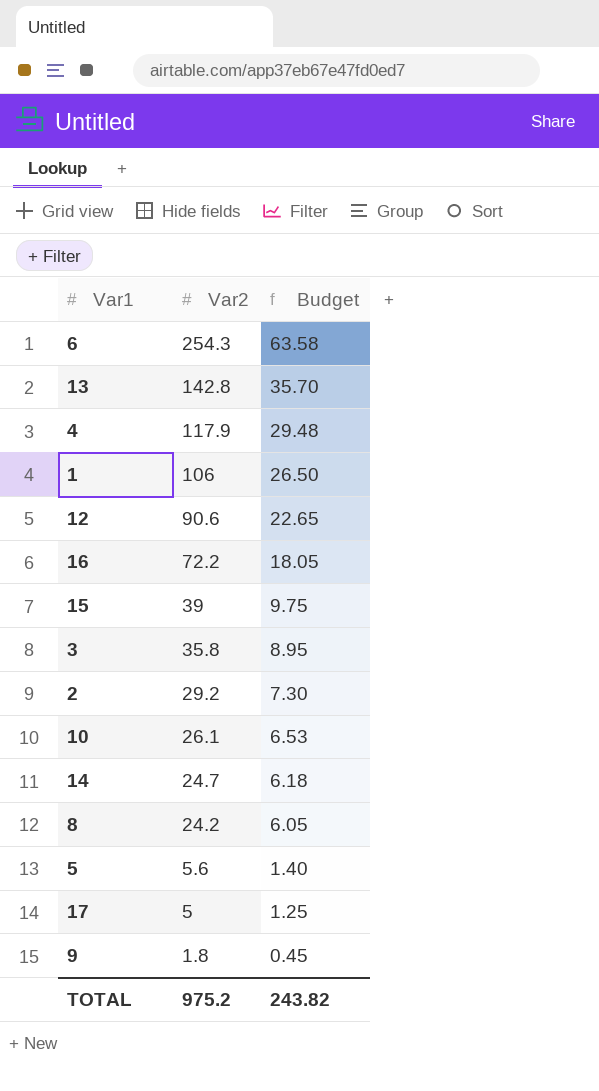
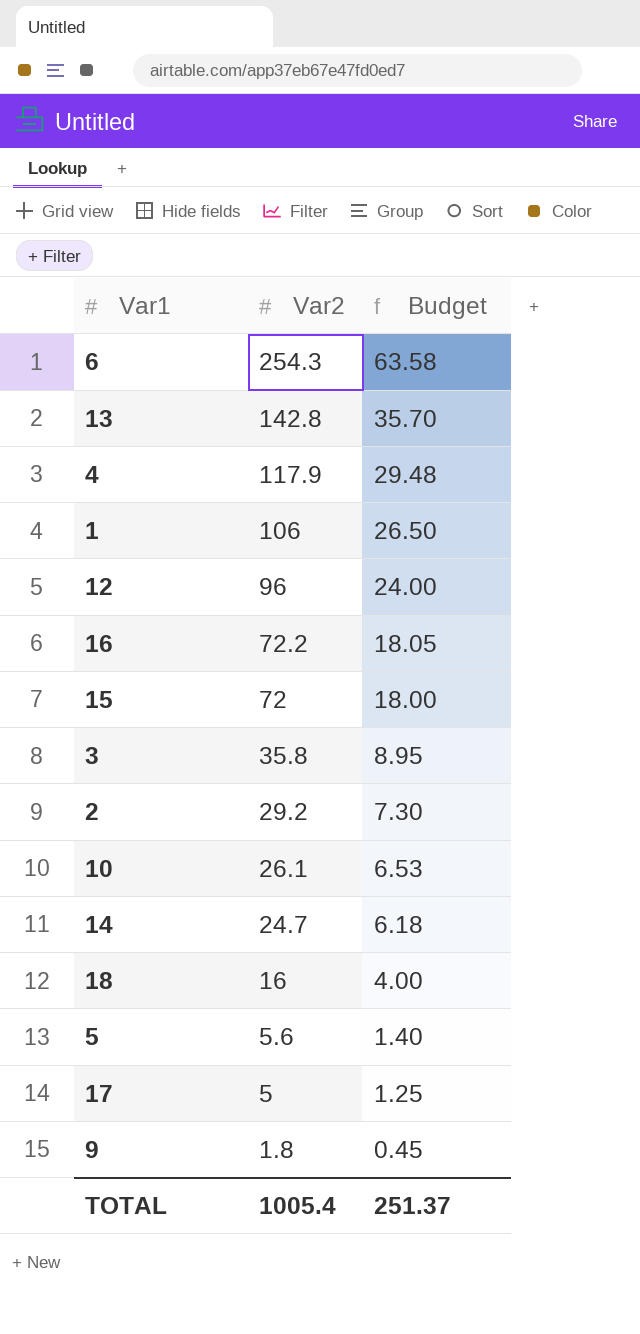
row 8: 24.2 | 6.05 -> none
12 | Var2: 90.6 -> 96
12 | Budget: 22.65 -> 24.00
15 | Var2: 39 -> 72
15 | Budget: 9.75 -> 18.00
row 18: none -> 16 | 4.00
TOTAL | Var2: 975.2 -> 1005.4
TOTAL | Budget: 243.82 -> 251.37

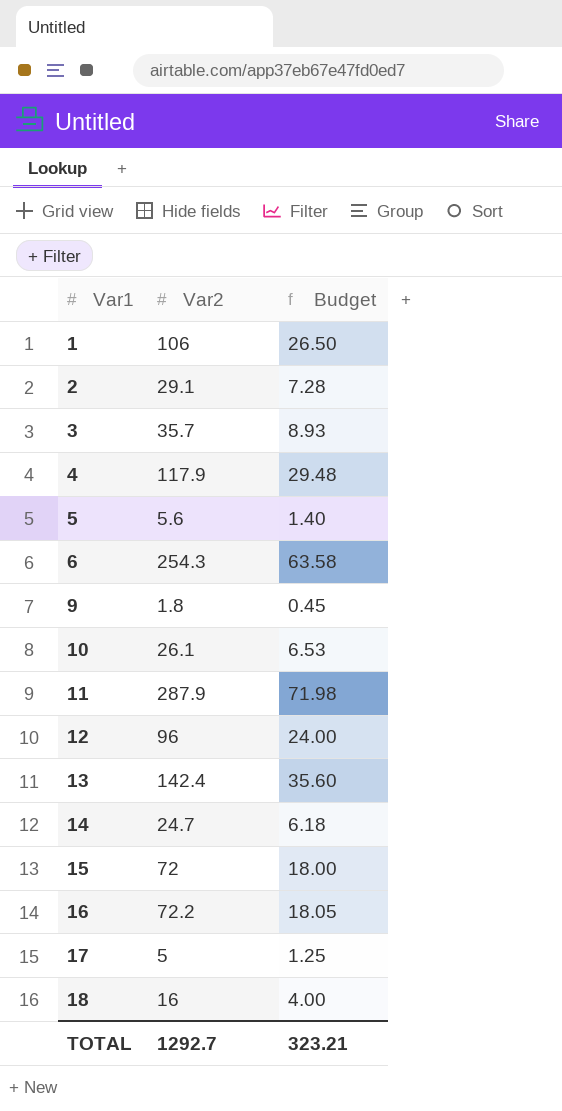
row order: Var2 descending -> Var1 ascending
2 | Var2: 29.2 -> 29.1
2 | Budget: 7.30 -> 7.28
3 | Var2: 35.8 -> 35.7
3 | Budget: 8.95 -> 8.93
row 11: none -> 287.9 | 71.98
13 | Var2: 142.8 -> 142.4
13 | Budget: 35.70 -> 35.60
TOTAL | Var2: 1005.4 -> 1292.7
TOTAL | Budget: 251.37 -> 323.21

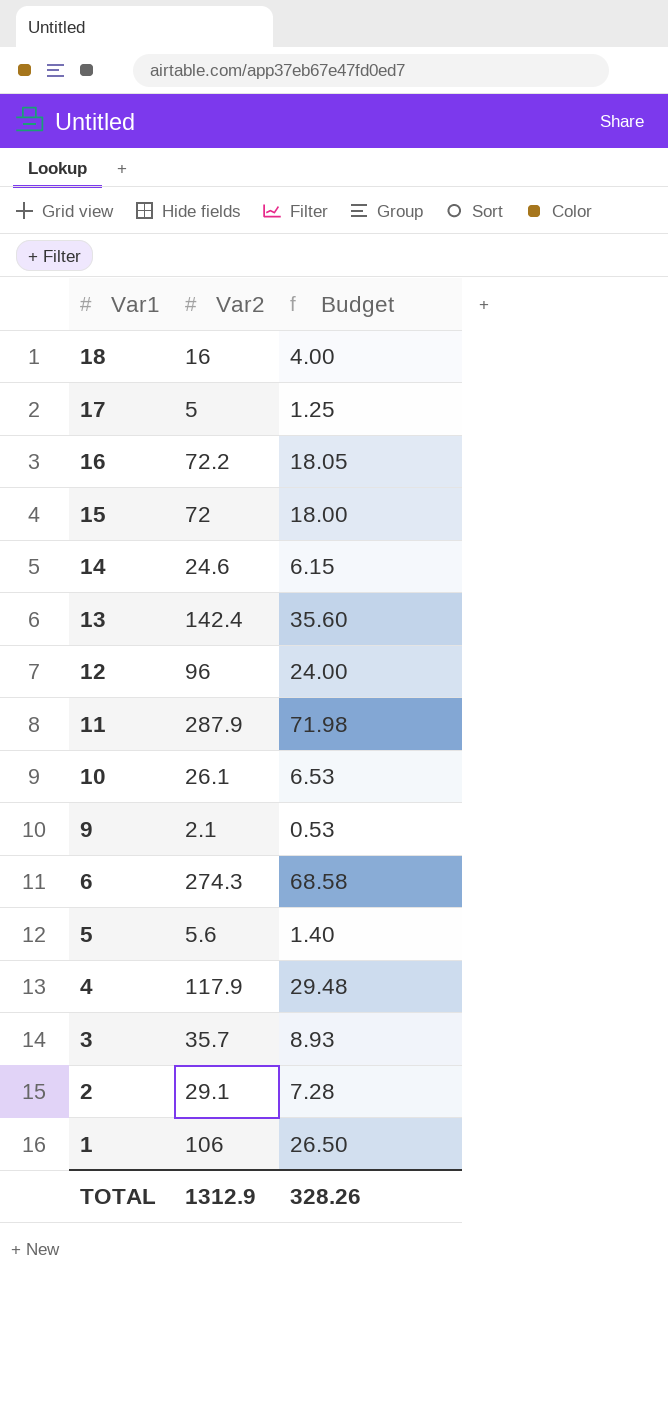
row order: Var1 ascending -> Var1 descending
14 | Var2: 24.7 -> 24.6
14 | Budget: 6.18 -> 6.15
9 | Var2: 1.8 -> 2.1
9 | Budget: 0.45 -> 0.53
6 | Var2: 254.3 -> 274.3
6 | Budget: 63.58 -> 68.58
TOTAL | Var2: 1292.7 -> 1312.9
TOTAL | Budget: 323.21 -> 328.26

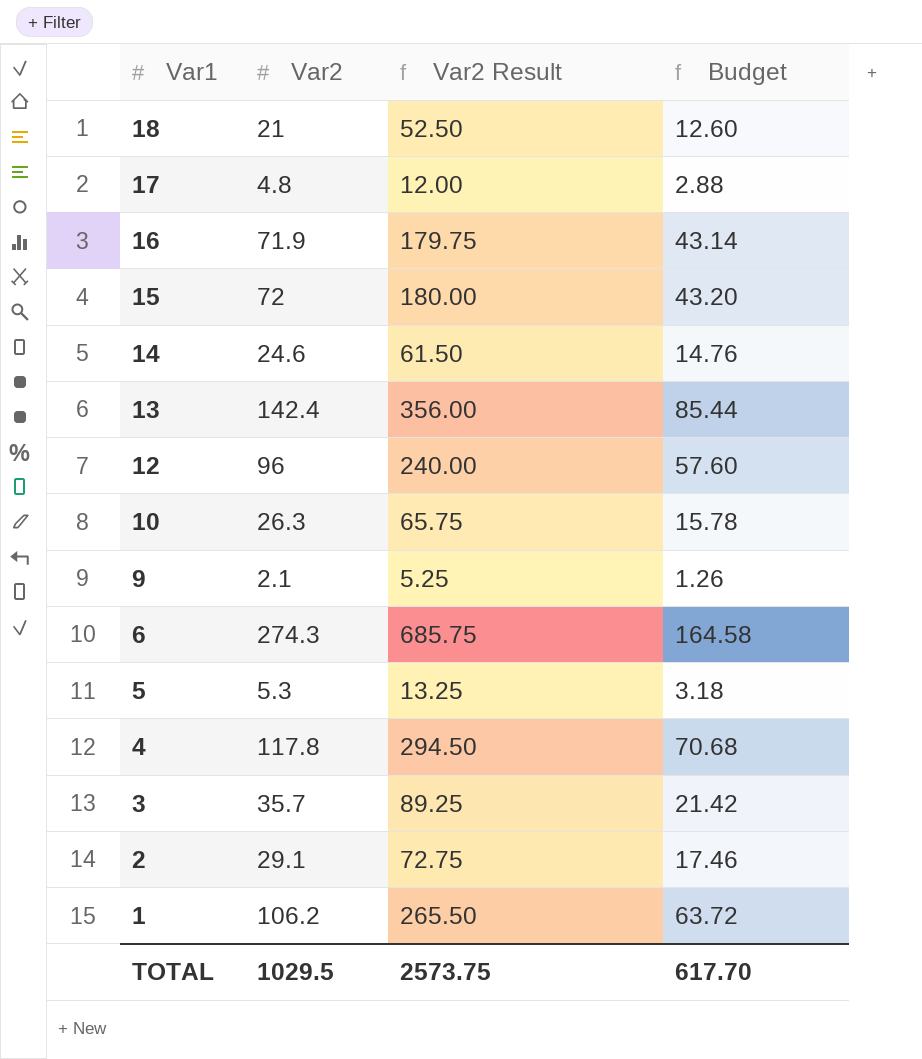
column Var2 Result | formula: none -> [Var2] * 2.5
column Budget | formula: [Var2] * 0.25 -> [Var2] * 0.6
row 11: 287.9 | 71.98 -> none
18 | Var2: 16 -> 21
17 | Var2: 5 -> 4.8
16 | Var2: 72.2 -> 71.9
10 | Var2: 26.1 -> 26.3
5 | Var2: 5.6 -> 5.3
4 | Var2: 117.9 -> 117.8
1 | Var2: 106 -> 106.2
TOTAL | Var2: 1312.9 -> 1029.5
TOTAL | Budget: 328.26 -> 617.70

